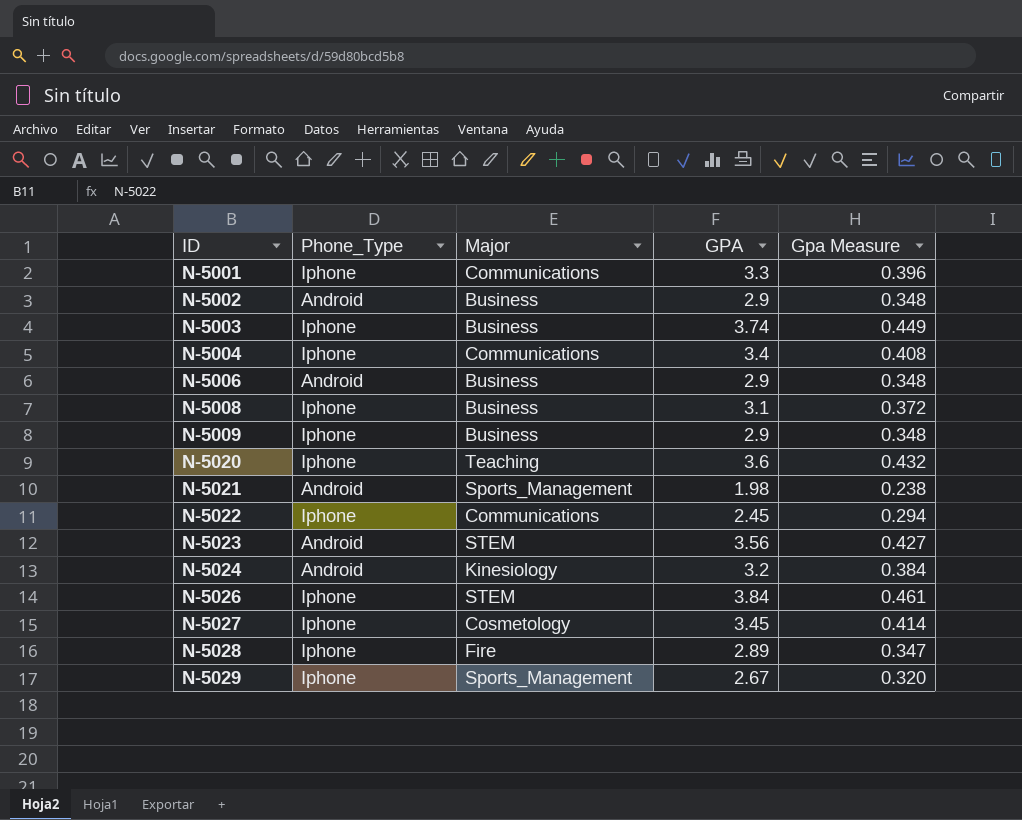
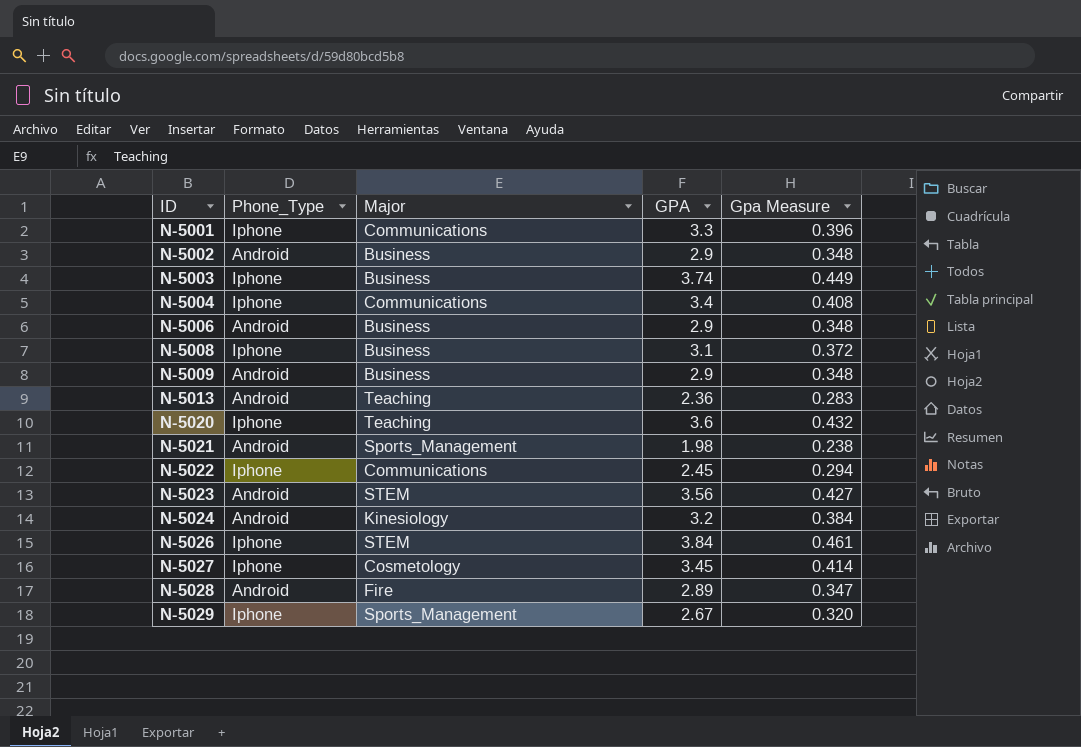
N-5009 | Phone_Type: Iphone -> Android
row N-5013: none -> Android | Teaching | 2.36 | 0.283
N-5028 | Phone_Type: Iphone -> Android

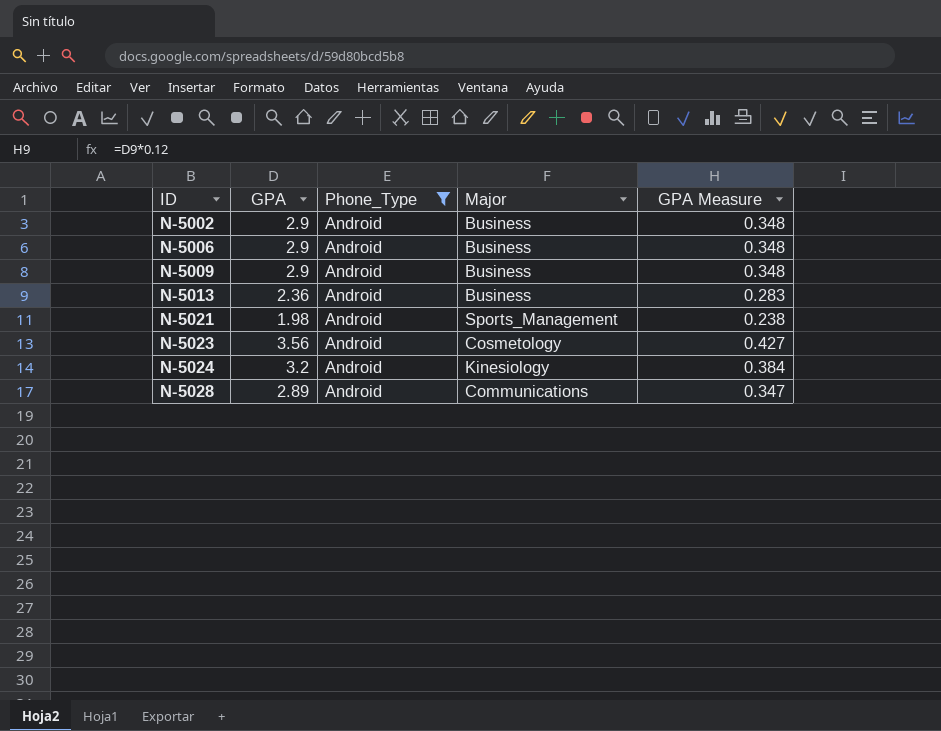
filter: none -> Phone_Type = Android
column GPA | position: 4 -> 2
column name: Gpa Measure -> GPA Measure
N-5013 | Major: Teaching -> Business
N-5023 | Major: STEM -> Cosmetology
N-5028 | Major: Fire -> Communications

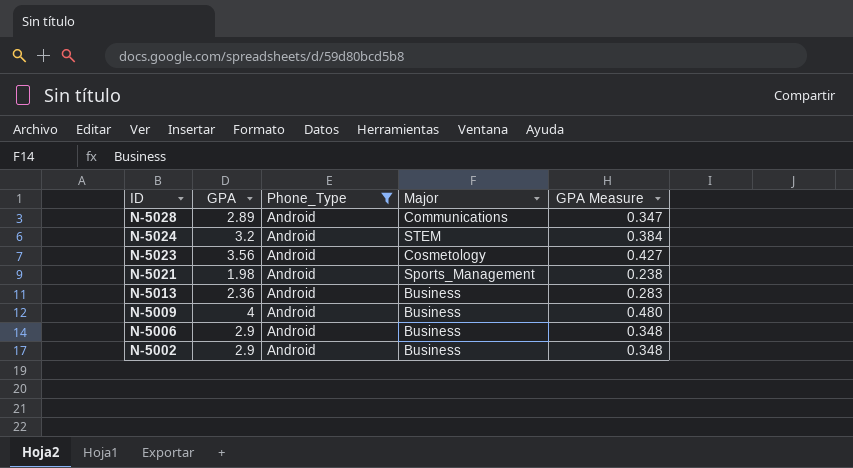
row order: ID ascending -> ID descending
N-5024 | Major: Kinesiology -> STEM
N-5009 | GPA: 2.9 -> 4
N-5009 | GPA Measure: 0.348 -> 0.480

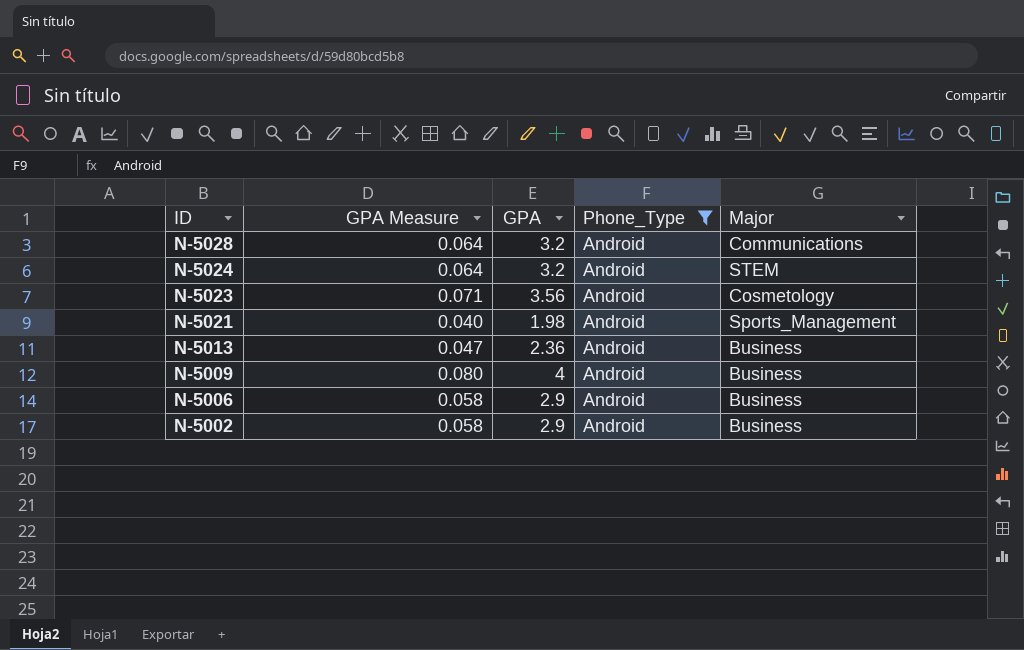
column GPA Measure | formula: [GPA] * 0.12 -> [GPA] * 0.02
column GPA Measure | position: 5 -> 2
N-5028 | GPA: 2.89 -> 3.2

